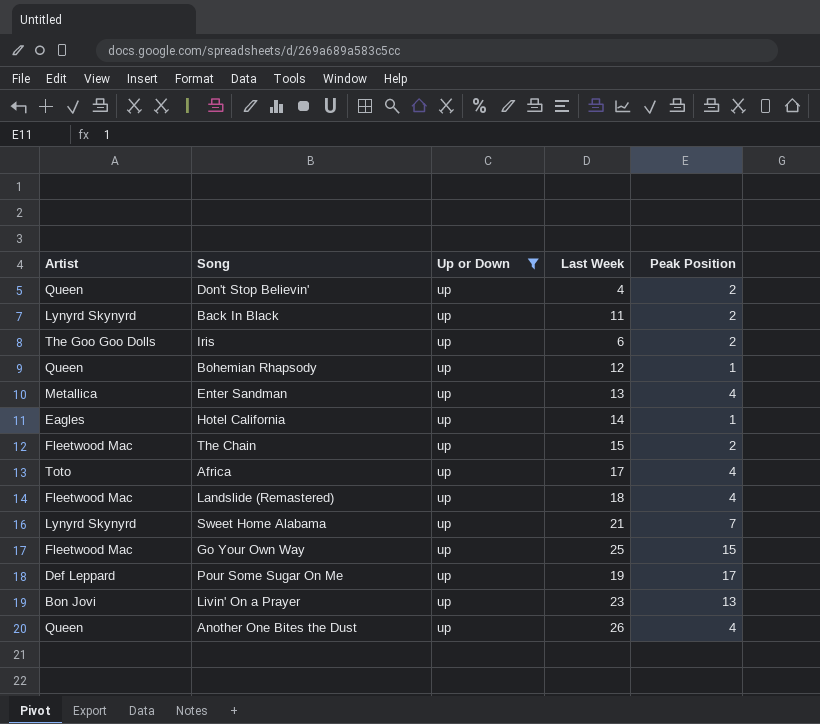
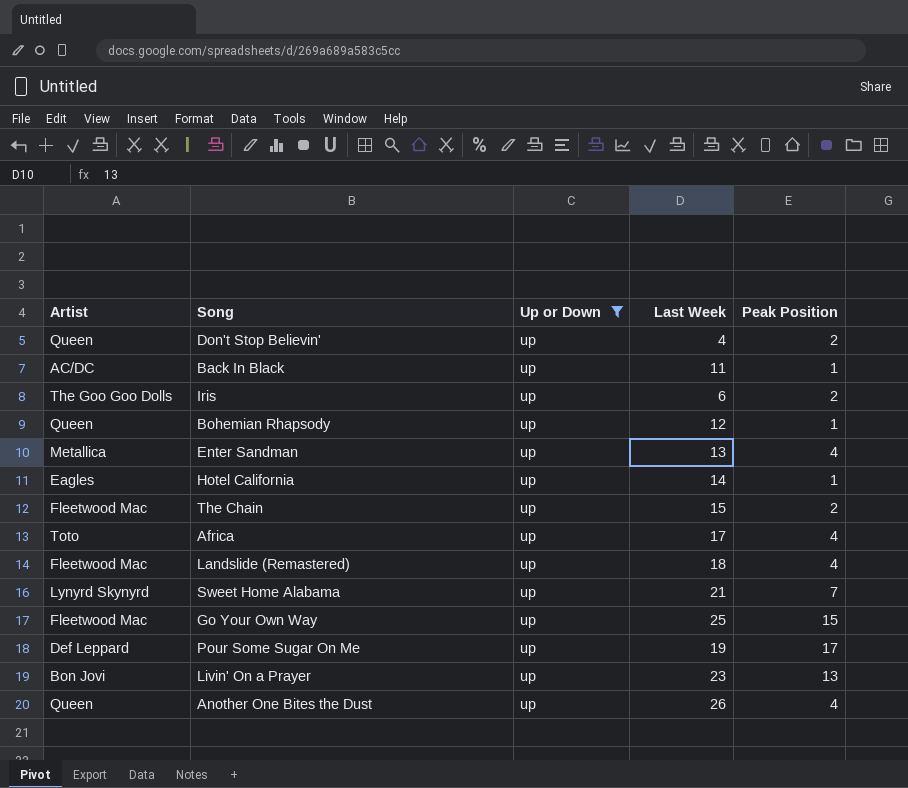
Back In Black | Artist: Lynyrd Skynyrd -> AC/DC
Back In Black | Peak Position: 2 -> 1

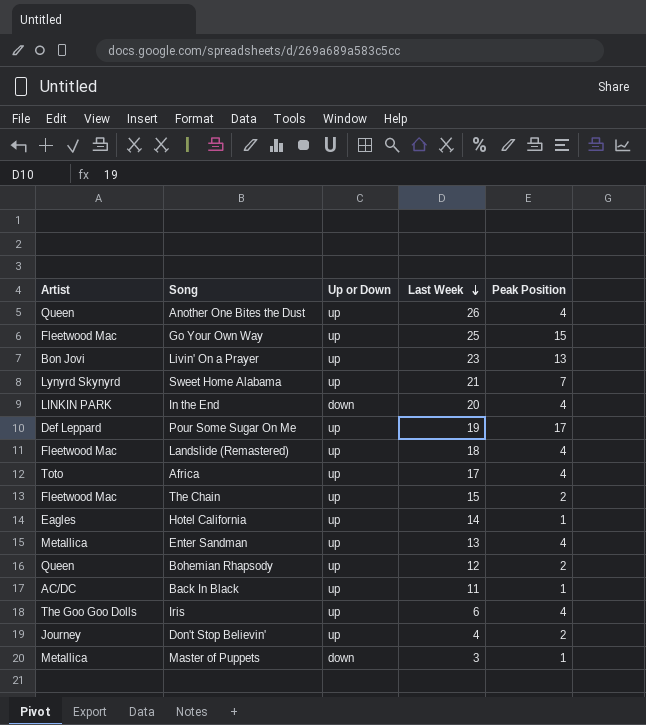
filter: Up or Down = up -> none
row order: none -> Last Week descending
Bohemian Rhapsody | Peak Position: 1 -> 2
Iris | Peak Position: 2 -> 4
Don't Stop Believin' | Artist: Queen -> Journey

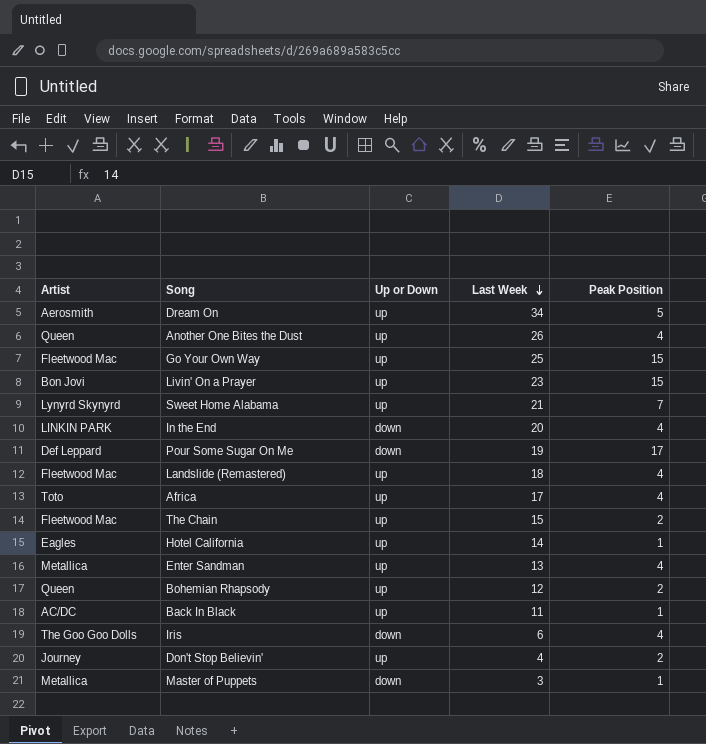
row Dream On: none -> Aerosmith | up | 34 | 5
Livin' On a Prayer | Peak Position: 13 -> 15
Pour Some Sugar On Me | Up or Down: up -> down
Iris | Up or Down: up -> down

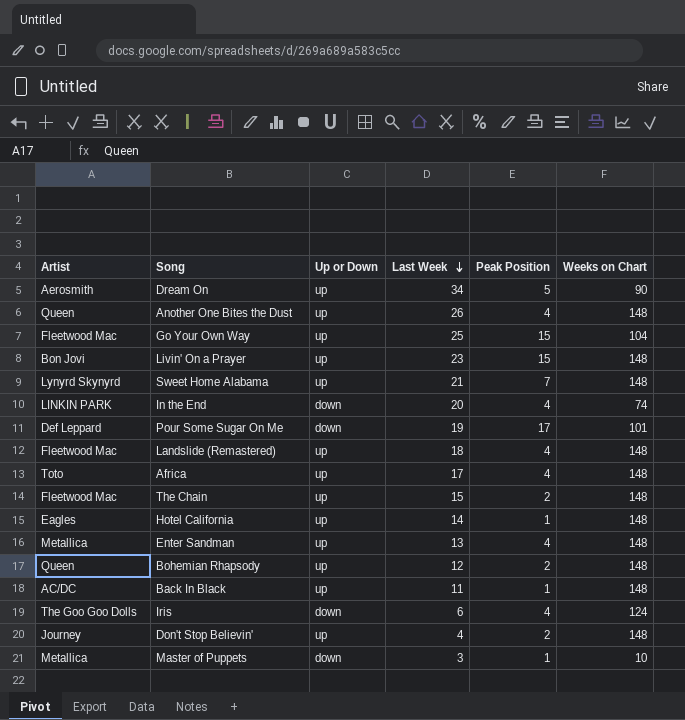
column Weeks on Chart | position: none -> 6

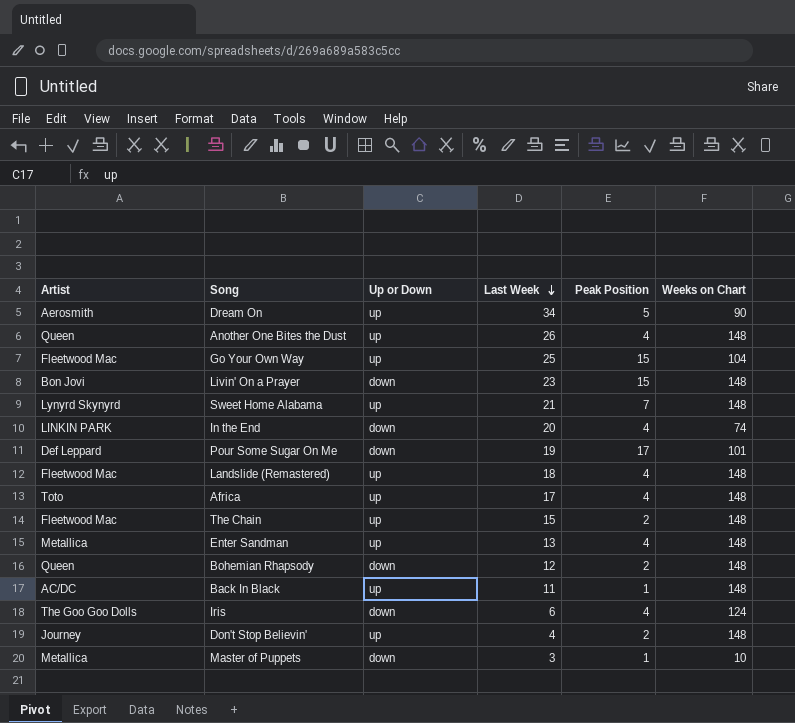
row Hotel California: Eagles | up | 14 | 1 | 148 -> none
Livin' On a Prayer | Up or Down: up -> down
Bohemian Rhapsody | Up or Down: up -> down

